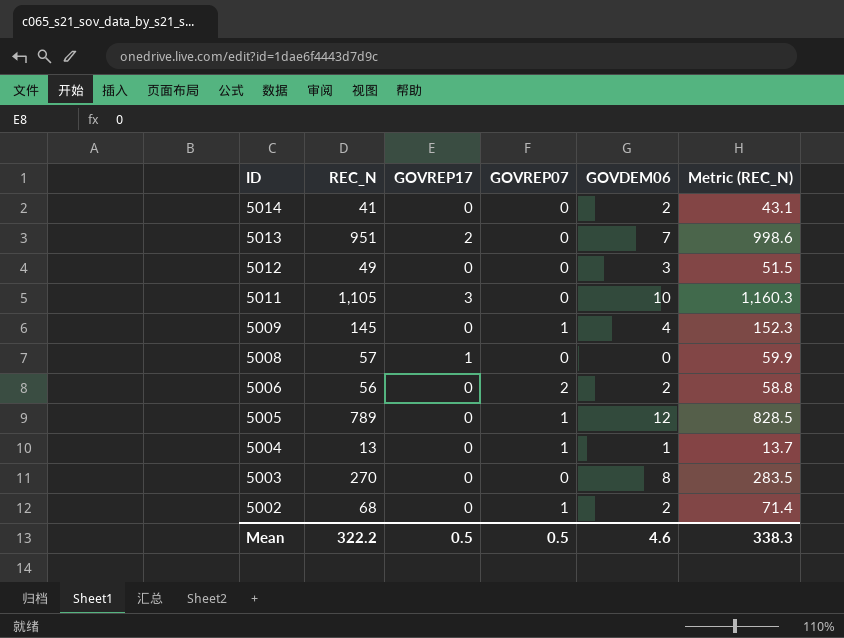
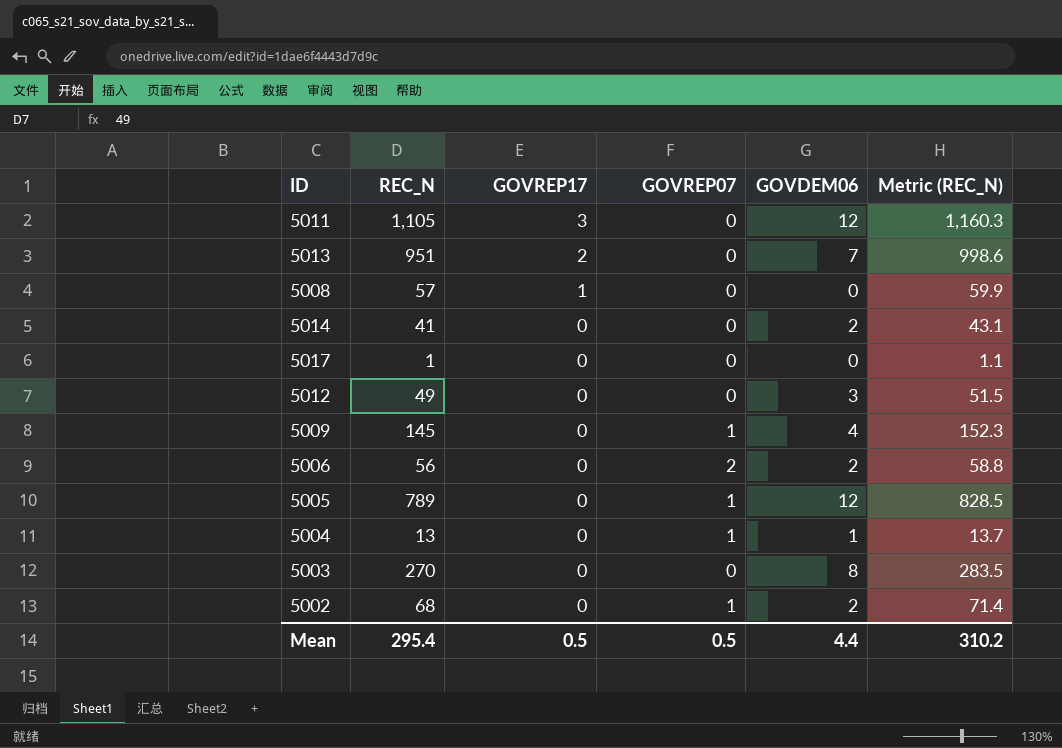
row order: ID descending -> GOVREP17 descending
5011 | GOVDEM06: 10 -> 12
row 5017: none -> 1 | 0 | 0 | 0 | 1.1
Mean | REC_N: 322.2 -> 295.4
Mean | GOVDEM06: 4.6 -> 4.4
Mean | Metric (REC_N): 338.3 -> 310.2

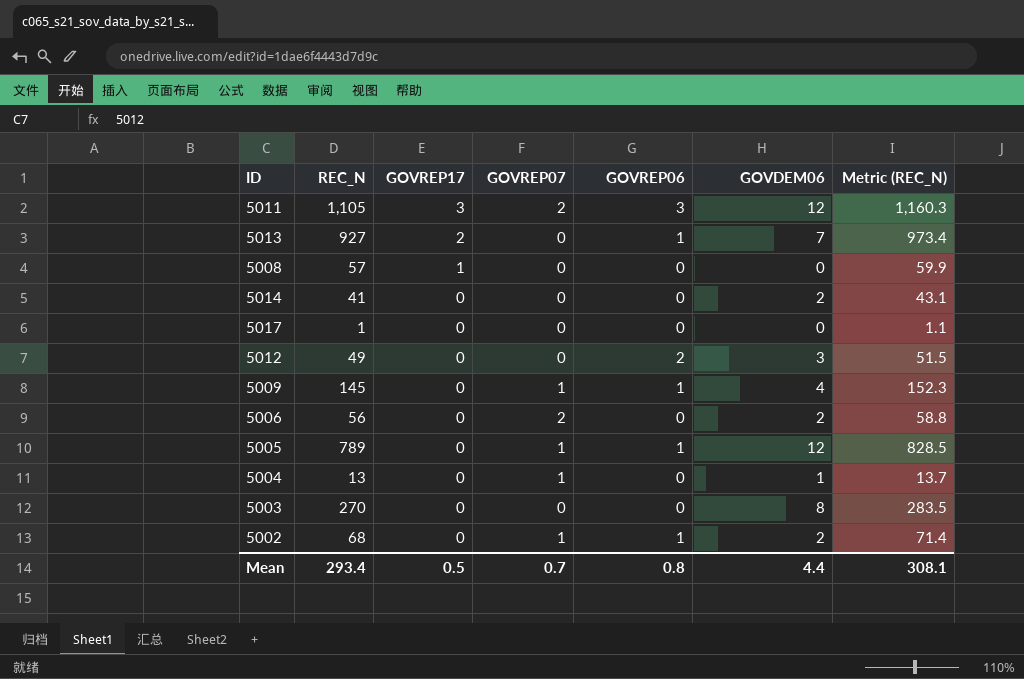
column GOVREP06 | position: none -> 5
5011 | GOVREP07: 0 -> 2
5013 | REC_N: 951 -> 927
5013 | Metric (REC_N): 998.6 -> 973.4
Mean | REC_N: 295.4 -> 293.4
Mean | GOVREP07: 0.5 -> 0.7
Mean | Metric (REC_N): 310.2 -> 308.1

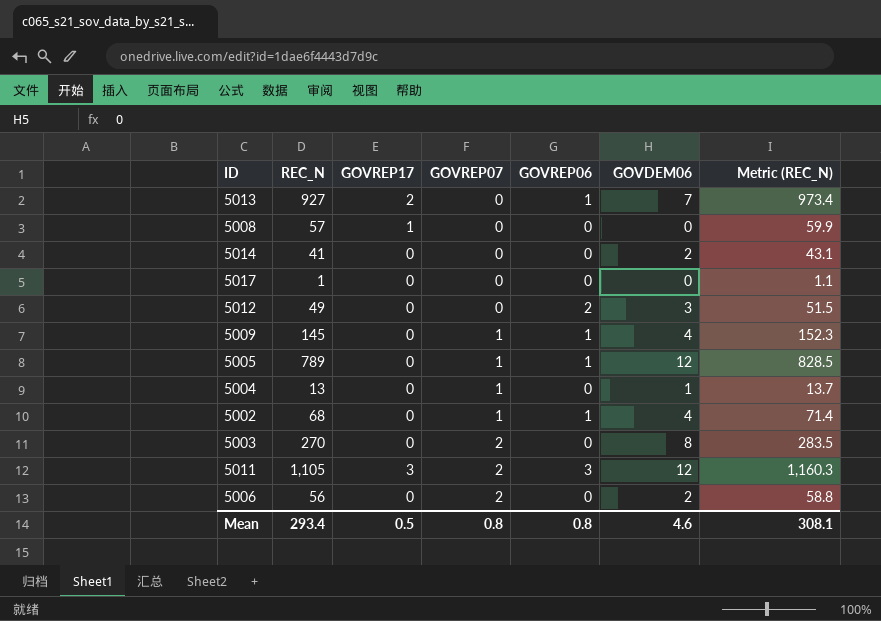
row order: GOVREP17 descending -> GOVREP07 ascending
5002 | GOVDEM06: 2 -> 4
5003 | GOVREP07: 0 -> 2
Mean | GOVREP07: 0.7 -> 0.8
Mean | GOVDEM06: 4.4 -> 4.6

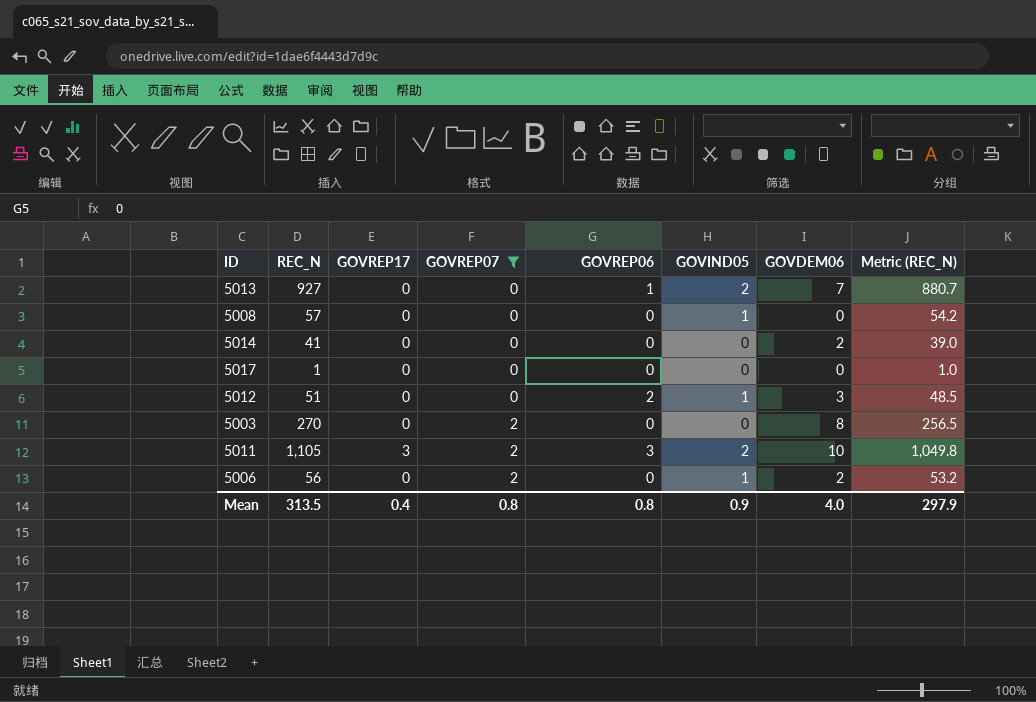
filter: none -> GOVREP07 != 1
column GOVIND05 | position: none -> 6
column Metric (REC_N) | formula: [REC_N] * 1.05 -> [REC_N] * 0.95
5013 | GOVREP17: 2 -> 0
5008 | GOVREP17: 1 -> 0
5012 | REC_N: 49 -> 51
5011 | GOVDEM06: 12 -> 10
Mean | REC_N: 293.4 -> 313.5
Mean | GOVREP17: 0.5 -> 0.4
Mean | GOVDEM06: 4.6 -> 4.0
Mean | Metric (REC_N): 308.1 -> 297.9

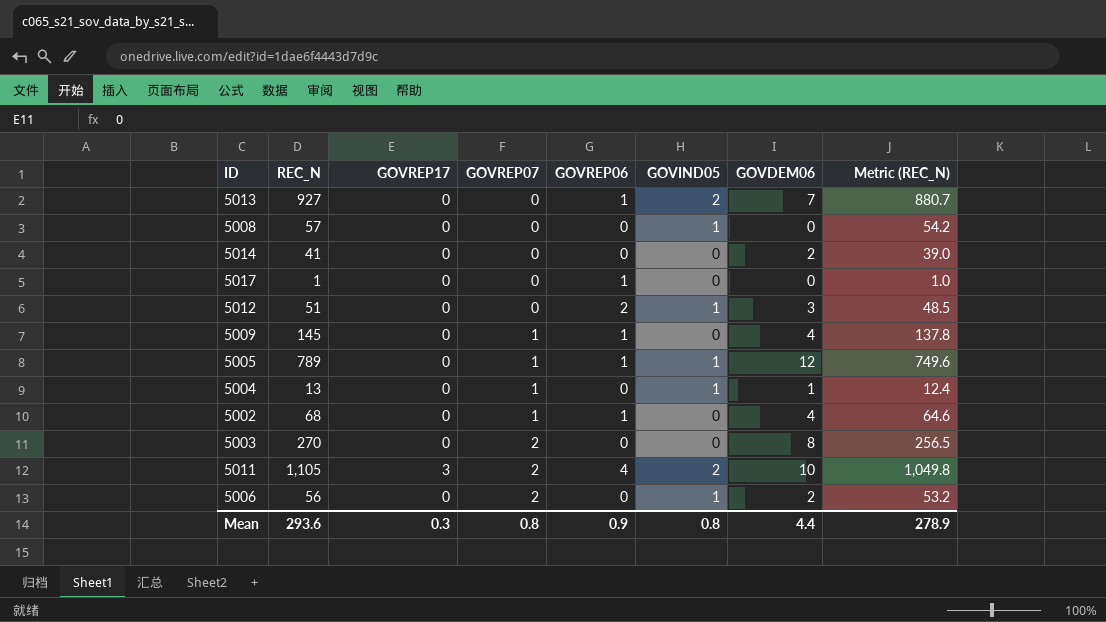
filter: GOVREP07 != 1 -> none
5017 | GOVREP06: 0 -> 1
5011 | GOVREP06: 3 -> 4
Mean | REC_N: 313.5 -> 293.6
Mean | GOVREP17: 0.4 -> 0.3
Mean | GOVREP06: 0.8 -> 0.9
Mean | GOVIND05: 0.9 -> 0.8
Mean | GOVDEM06: 4.0 -> 4.4
Mean | Metric (REC_N): 297.9 -> 278.9

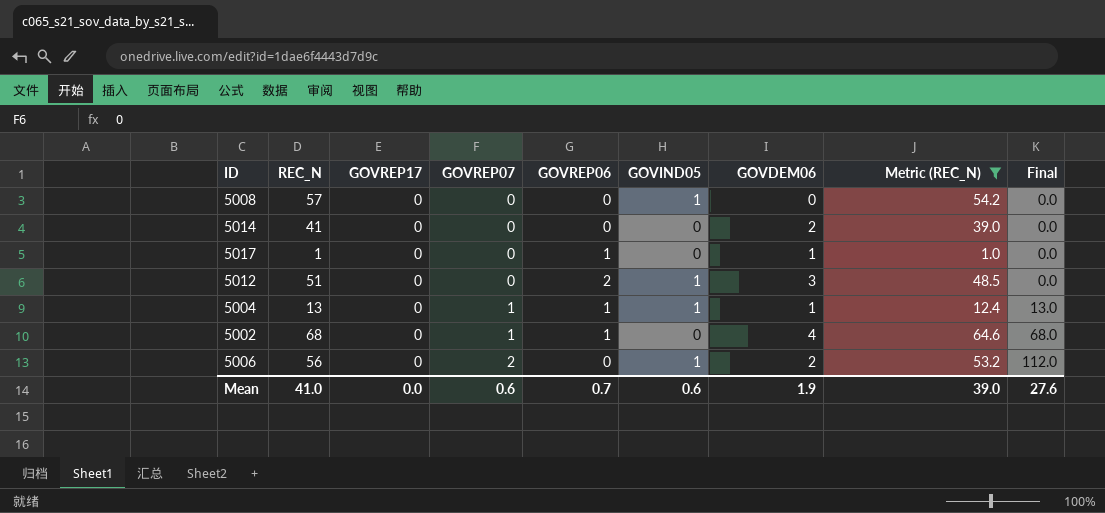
filter: none -> Metric (REC_N) <= 64.6
column Final | formula: none -> [REC_N] * [GOVREP07]
5017 | GOVDEM06: 0 -> 1
5004 | GOVREP06: 0 -> 1
Mean | REC_N: 293.6 -> 41.0
Mean | GOVREP17: 0.3 -> 0.0
Mean | GOVREP07: 0.8 -> 0.6
Mean | GOVREP06: 0.9 -> 0.7
Mean | GOVIND05: 0.8 -> 0.6
Mean | GOVDEM06: 4.4 -> 1.9
Mean | Metric (REC_N): 278.9 -> 39.0

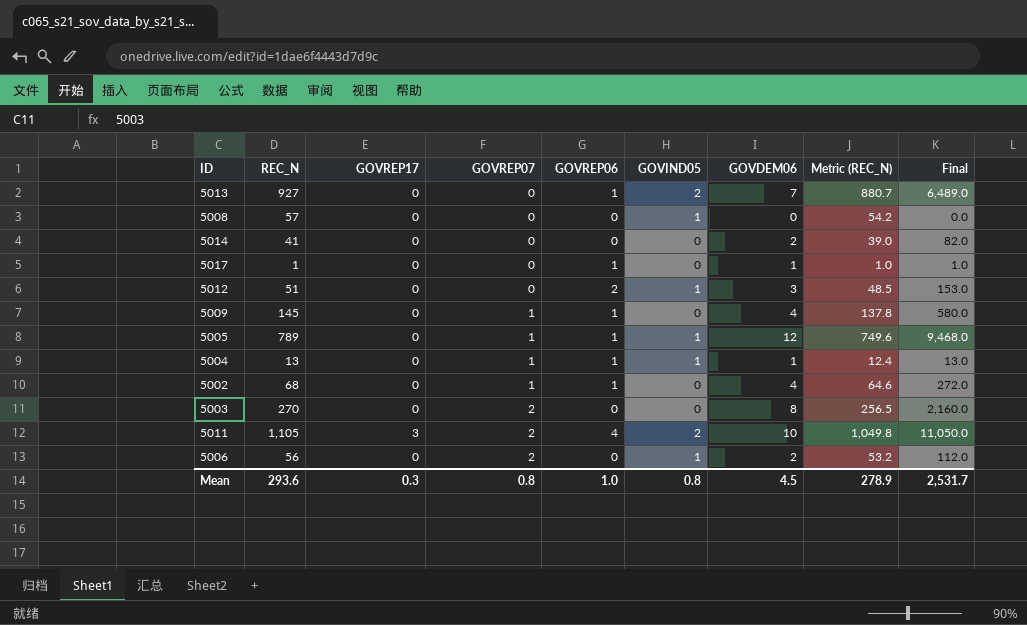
filter: Metric (REC_N) <= 64.6 -> none
column Final | formula: [REC_N] * [GOVREP07] -> [REC_N] * [GOVDEM06]
Mean | REC_N: 41.0 -> 293.6
Mean | GOVREP17: 0.0 -> 0.3
Mean | GOVREP07: 0.6 -> 0.8
Mean | GOVREP06: 0.7 -> 1.0
Mean | GOVIND05: 0.6 -> 0.8
Mean | GOVDEM06: 1.9 -> 4.5
Mean | Metric (REC_N): 39.0 -> 278.9
Mean | Final: 27.6 -> 2,531.7

